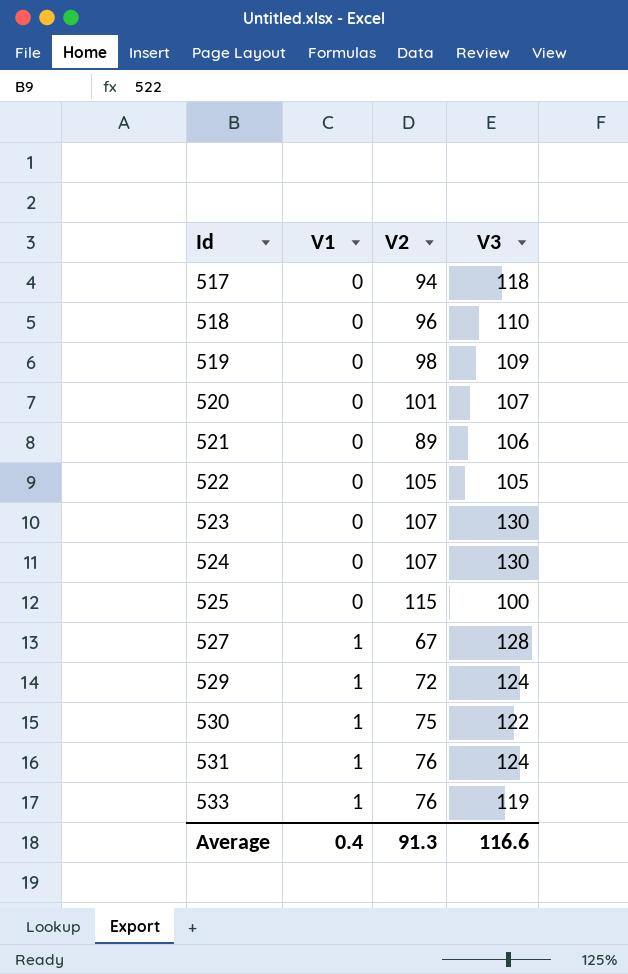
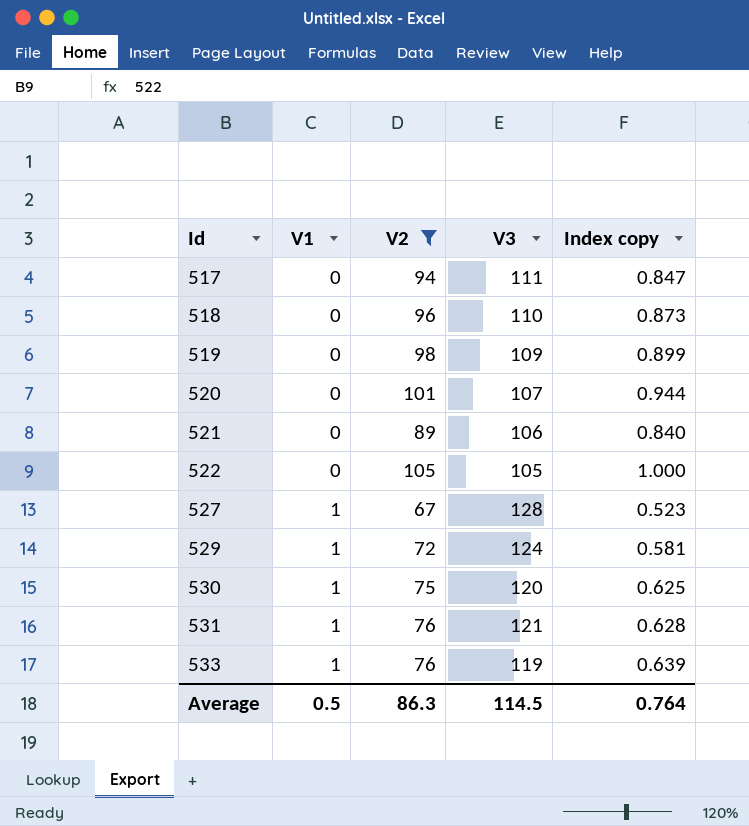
filter: none -> V2 <= 105
column Index copy | formula: none -> [V2] / [V3]
517 | V3: 118 -> 111
530 | V3: 122 -> 120
531 | V3: 124 -> 121
Average | V1: 0.4 -> 0.5
Average | V2: 91.3 -> 86.3
Average | V3: 116.6 -> 114.5

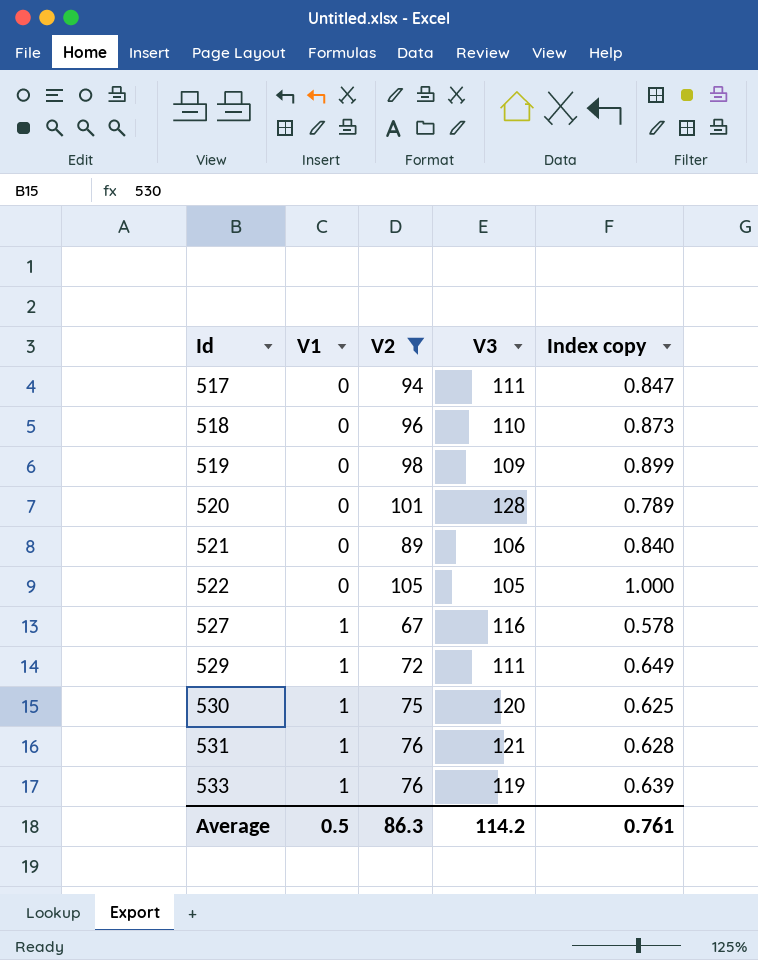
520 | V3: 107 -> 128
520 | Index copy: 0.944 -> 0.789
527 | V3: 128 -> 116
527 | Index copy: 0.523 -> 0.578
529 | V3: 124 -> 111
529 | Index copy: 0.581 -> 0.649
Average | V3: 114.5 -> 114.2
Average | Index copy: 0.764 -> 0.761

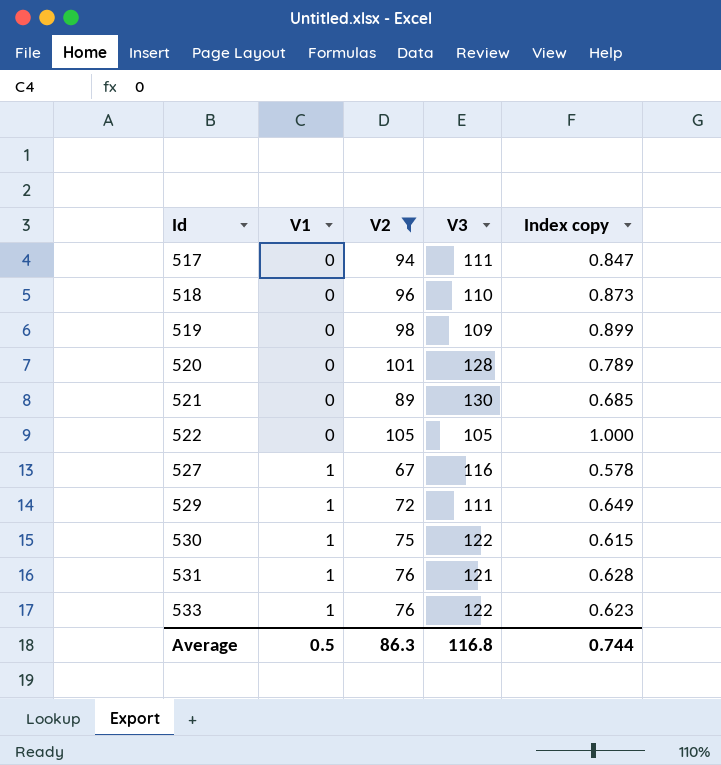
521 | V3: 106 -> 130
521 | Index copy: 0.840 -> 0.685
530 | V3: 120 -> 122
530 | Index copy: 0.625 -> 0.615
533 | V3: 119 -> 122
533 | Index copy: 0.639 -> 0.623
Average | V3: 114.2 -> 116.8
Average | Index copy: 0.761 -> 0.744

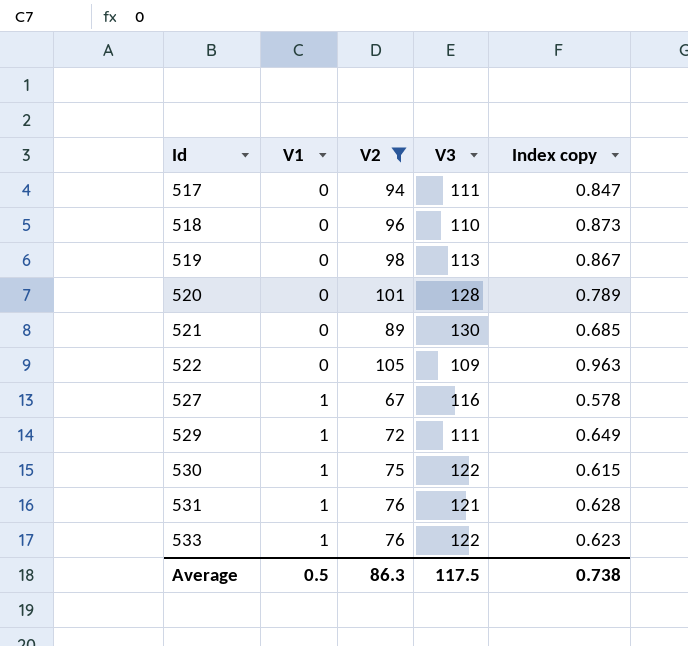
519 | V3: 109 -> 113
519 | Index copy: 0.899 -> 0.867
522 | V3: 105 -> 109
522 | Index copy: 1.000 -> 0.963
Average | V3: 116.8 -> 117.5
Average | Index copy: 0.744 -> 0.738

